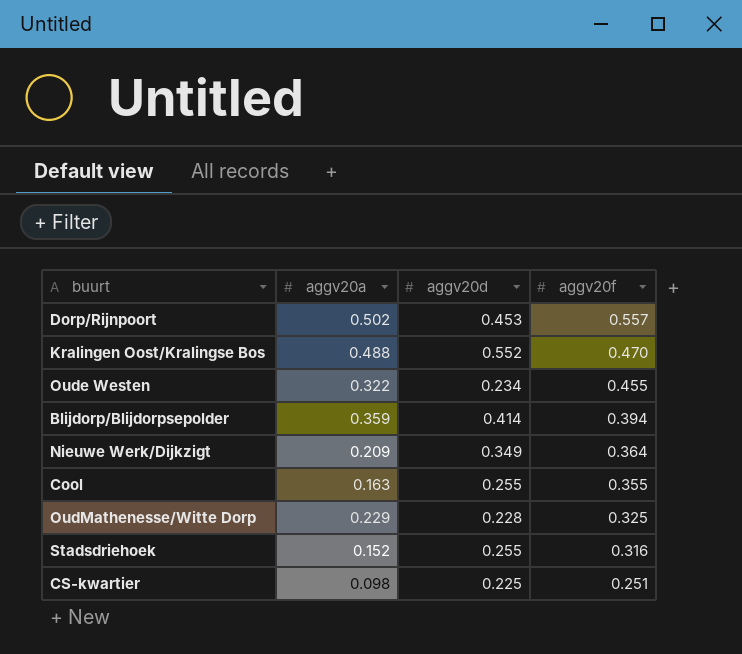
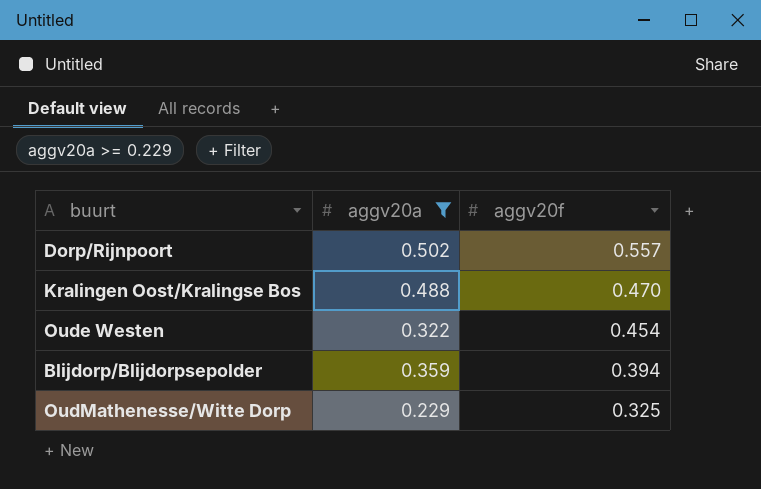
filter: none -> aggv20a >= 0.229
column aggv20d | position: 3 -> none
Oude Westen | aggv20f: 0.455 -> 0.454

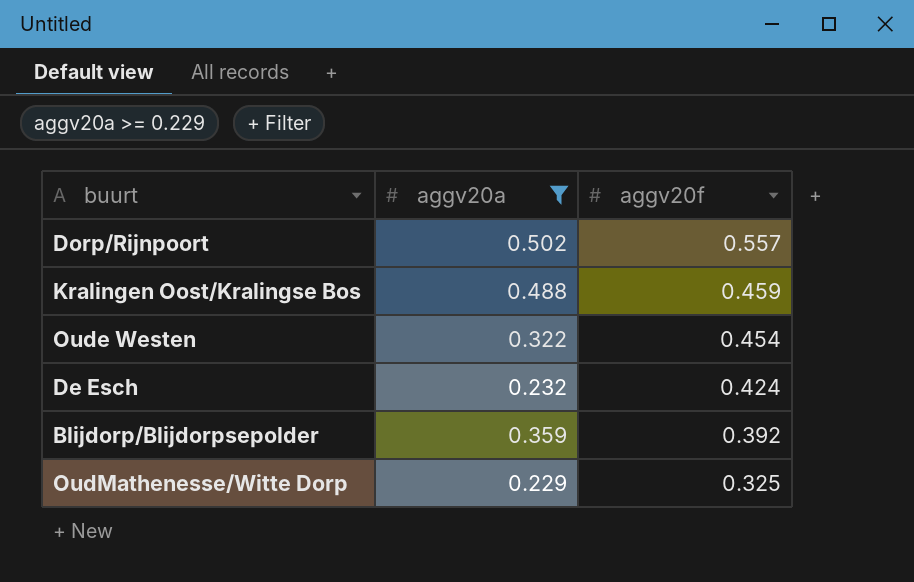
Kralingen Oost/Kralingse Bos | aggv20f: 0.470 -> 0.459
row De Esch: none -> 0.232 | 0.424
Blijdorp/Blijdorpsepolder | aggv20f: 0.394 -> 0.392

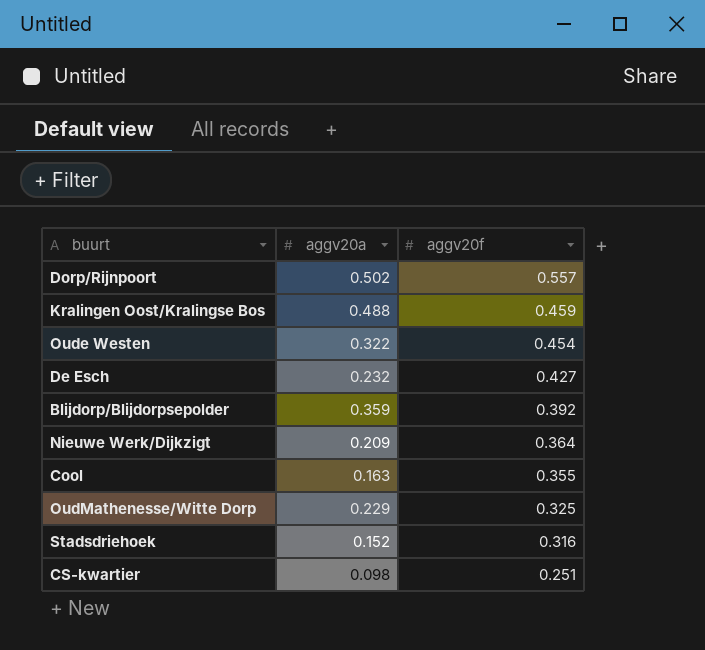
filter: aggv20a >= 0.229 -> none
De Esch | aggv20f: 0.424 -> 0.427

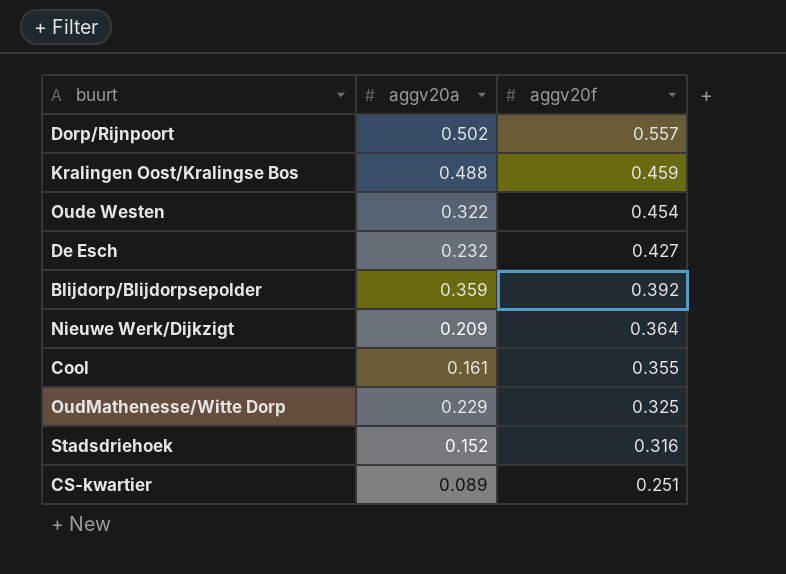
Cool | aggv20a: 0.163 -> 0.161
CS-kwartier | aggv20a: 0.098 -> 0.089

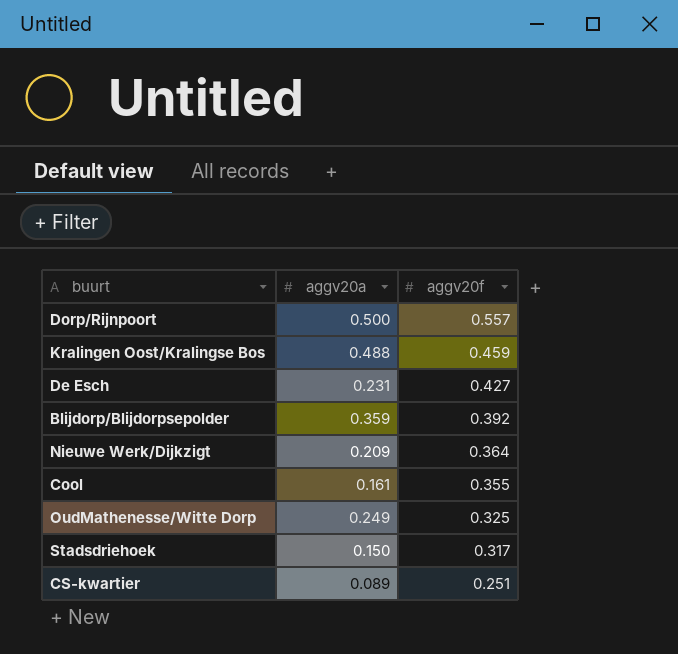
row Oude Westen: 0.322 | 0.454 -> none
Dorp/Rijnpoort | aggv20a: 0.502 -> 0.500
De Esch | aggv20a: 0.232 -> 0.231
OudMathenesse/Witte Dorp | aggv20a: 0.229 -> 0.249
Stadsdriehoek | aggv20a: 0.152 -> 0.150
Stadsdriehoek | aggv20f: 0.316 -> 0.317

